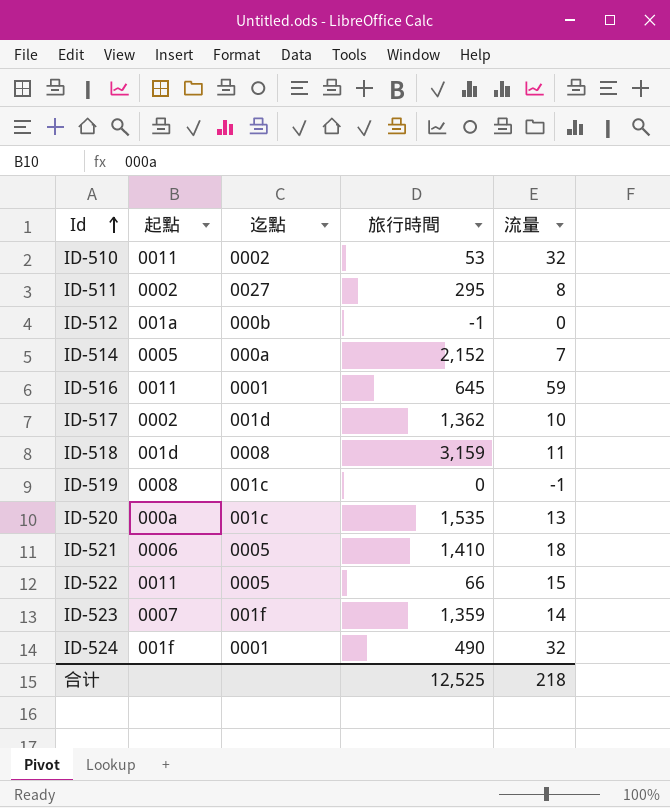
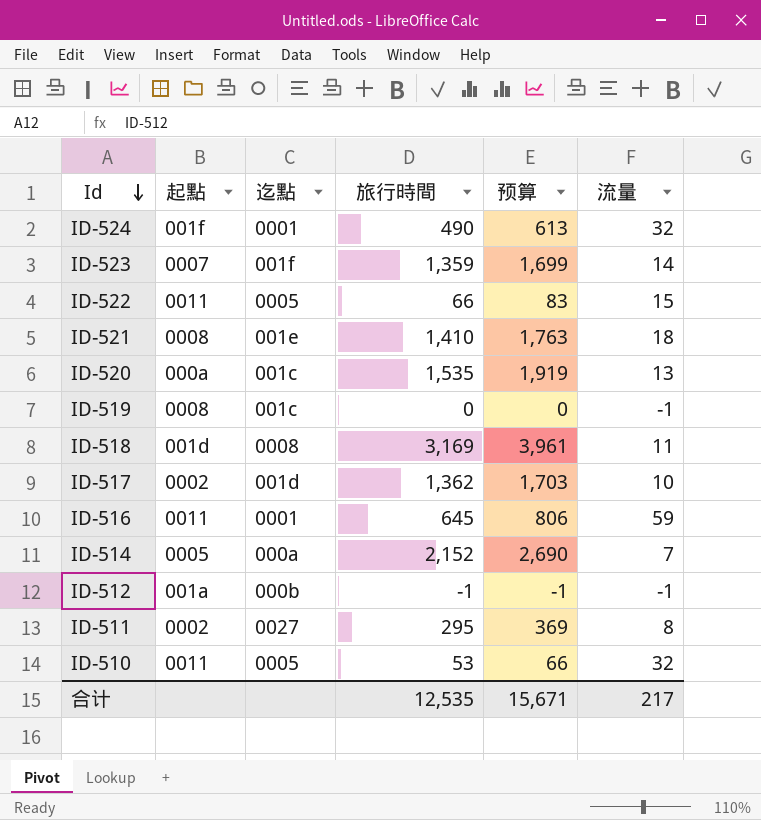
row order: Id ascending -> Id descending
column 预算 | formula: none -> [旅行時間] * 1.25
ID-521 | 起點: 0006 -> 0008
ID-521 | 迄點: 0005 -> 001e
ID-518 | 旅行時間: 3,159 -> 3,169
ID-512 | 流量: 0 -> -1
ID-510 | 迄點: 0002 -> 0005
合计 | 旅行時間: 12,525 -> 12,535
合计 | 流量: 218 -> 217

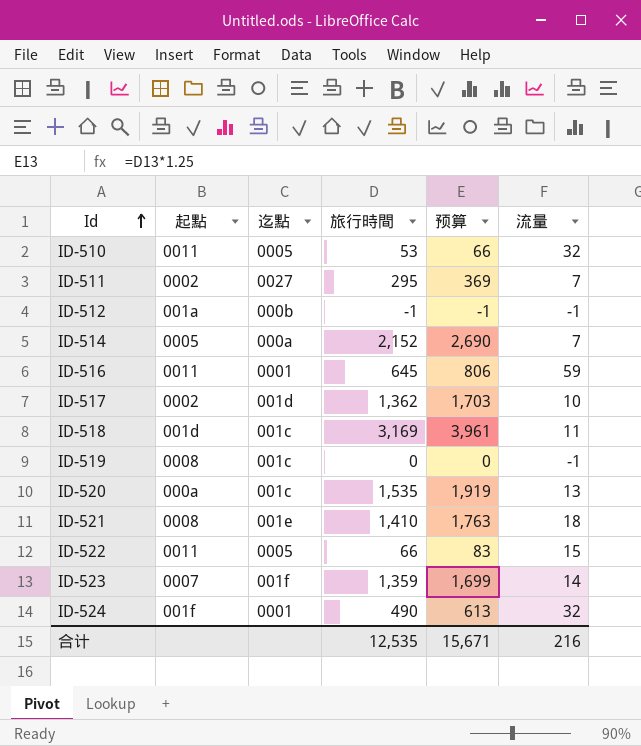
row order: Id descending -> Id ascending
ID-511 | 流量: 8 -> 7
ID-518 | 迄點: 0008 -> 001c
合计 | 流量: 217 -> 216

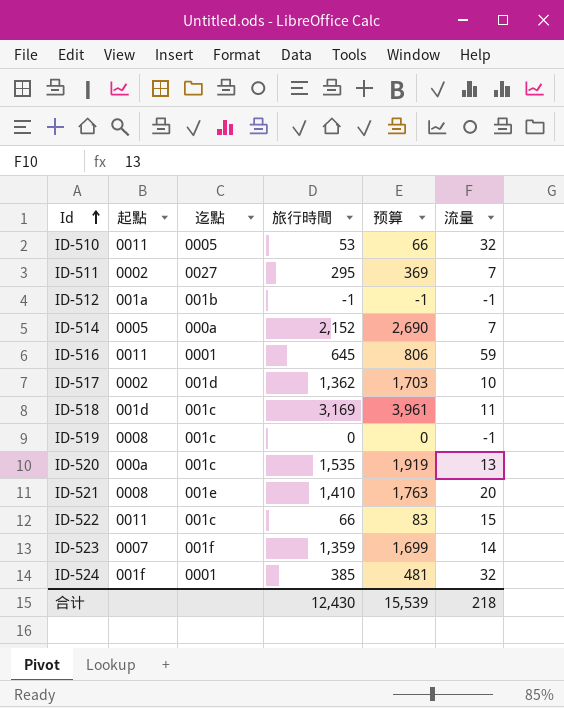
ID-512 | 迄點: 000b -> 001b
ID-521 | 流量: 18 -> 20
ID-522 | 迄點: 0005 -> 001c
ID-524 | 旅行時間: 490 -> 385
ID-524 | 预算: 613 -> 481
合计 | 旅行時間: 12,535 -> 12,430
合计 | 预算: 15,671 -> 15,539
合计 | 流量: 216 -> 218

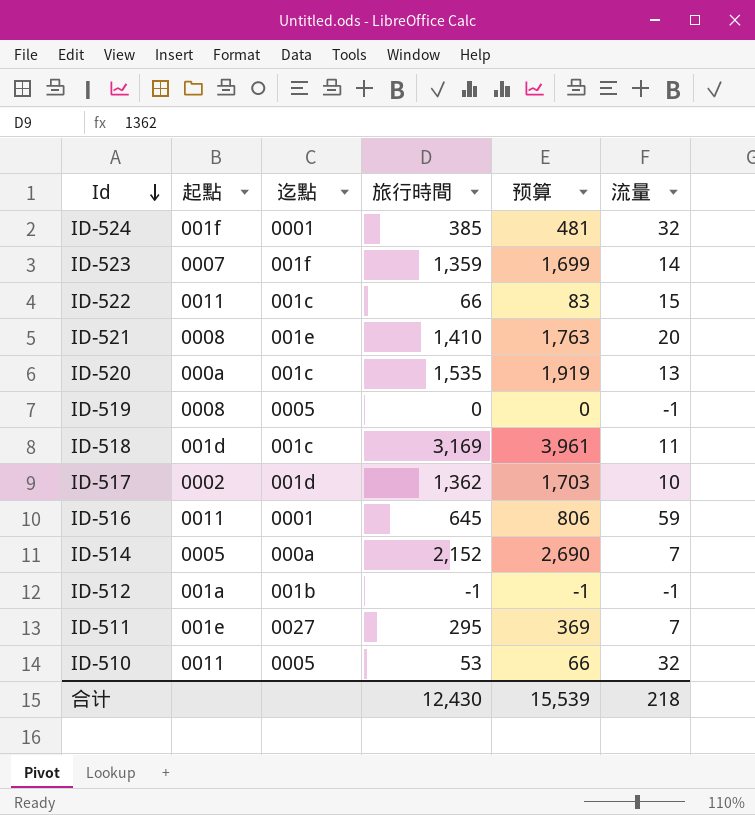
row order: Id ascending -> Id descending
ID-519 | 迄點: 001c -> 0005
ID-511 | 起點: 0002 -> 001e

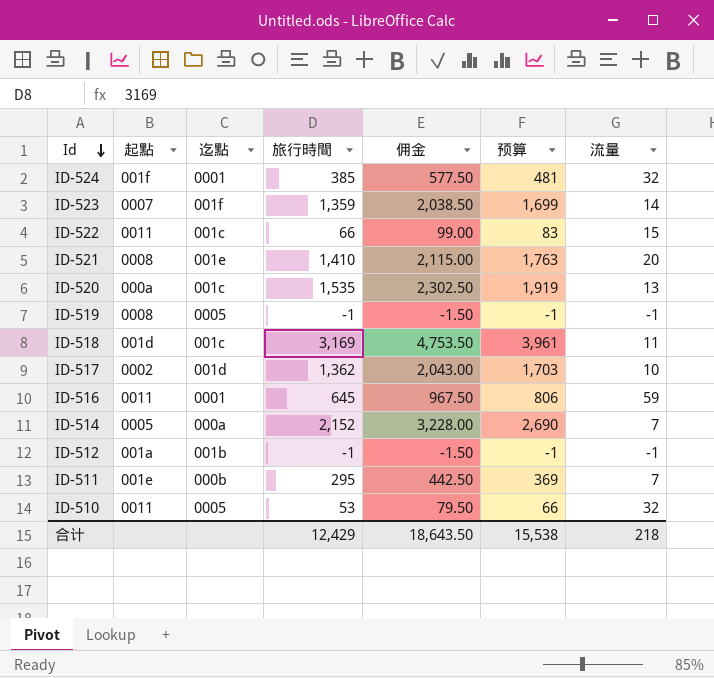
column 佣金 | formula: none -> [旅行時間] * 1.5
ID-519 | 旅行時間: 0 -> -1
ID-519 | 预算: 0 -> -1
ID-511 | 迄點: 0027 -> 000b
合计 | 旅行時間: 12,430 -> 12,429
合计 | 预算: 15,539 -> 15,538

